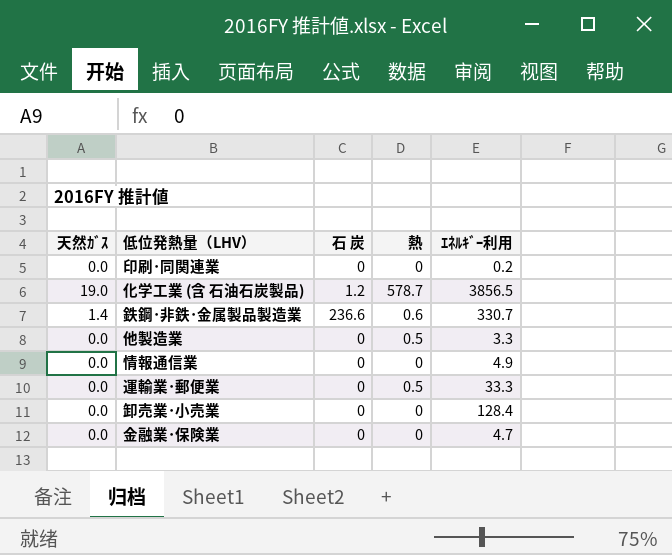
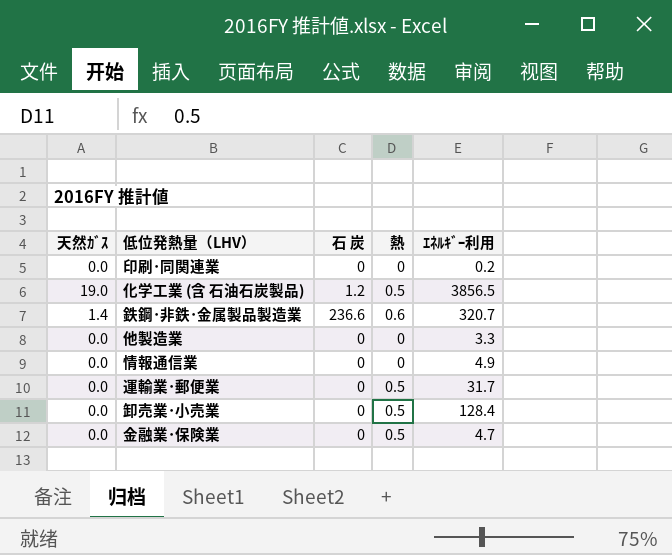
化学工業 (含 石油石炭製品) | 熱: 578.7 -> 0.5
鉄鋼･非鉄･金属製品製造業 | ｴﾈﾙｷﾞｰ利用: 330.7 -> 320.7
他製造業 | 熱: 0.5 -> 0
運輸業･郵便業 | ｴﾈﾙｷﾞｰ利用: 33.3 -> 31.7
卸売業･小売業 | 熱: 0 -> 0.5
金融業･保険業 | 熱: 0 -> 0.5

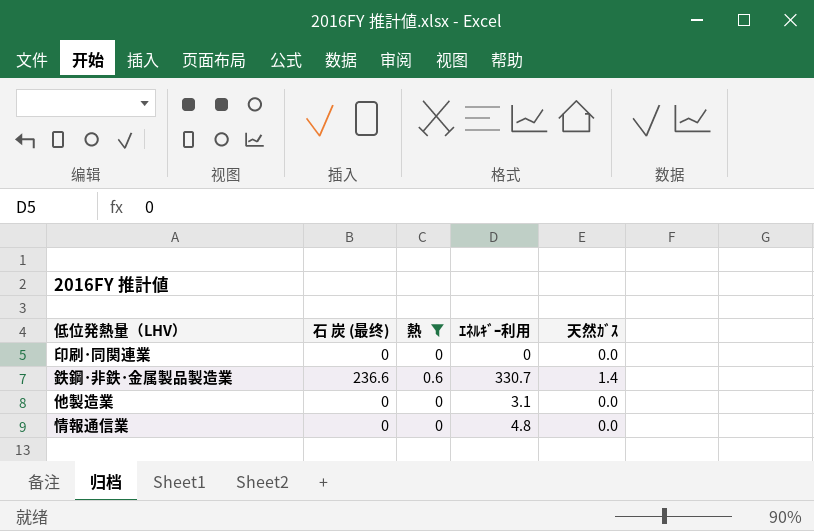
filter: none -> 熱 != 0.5
column name: 石 炭 -> 石 炭 (最终)
column 天然ｶﾞｽ | position: 1 -> 5
印刷･同関連業 | ｴﾈﾙｷﾞｰ利用: 0.2 -> 0
鉄鋼･非鉄･金属製品製造業 | ｴﾈﾙｷﾞｰ利用: 320.7 -> 330.7
他製造業 | ｴﾈﾙｷﾞｰ利用: 3.3 -> 3.1
情報通信業 | ｴﾈﾙｷﾞｰ利用: 4.9 -> 4.8

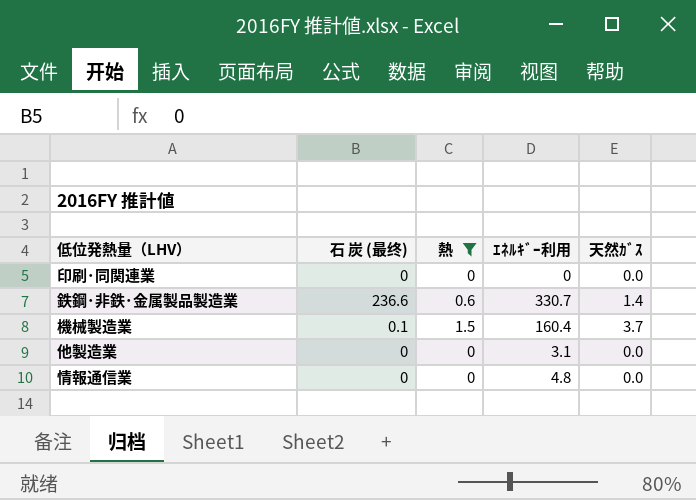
row 機械製造業: none -> 0.1 | 1.5 | 160.4 | 3.7

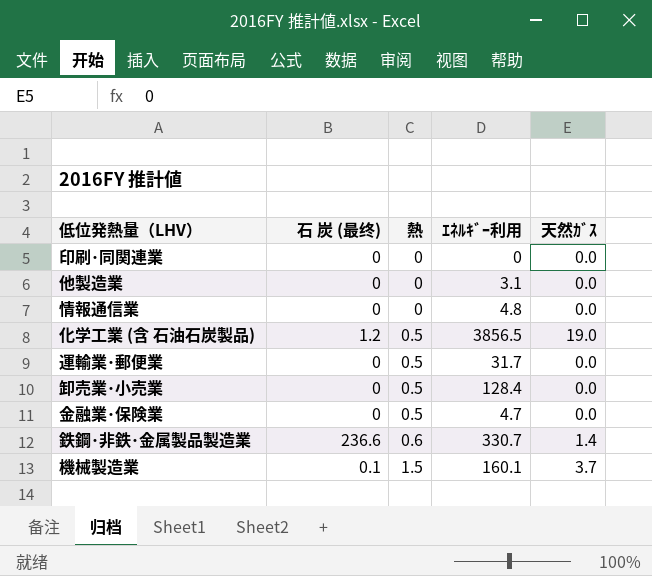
filter: 熱 != 0.5 -> none
row order: none -> 熱 ascending
機械製造業 | ｴﾈﾙｷﾞｰ利用: 160.4 -> 160.1

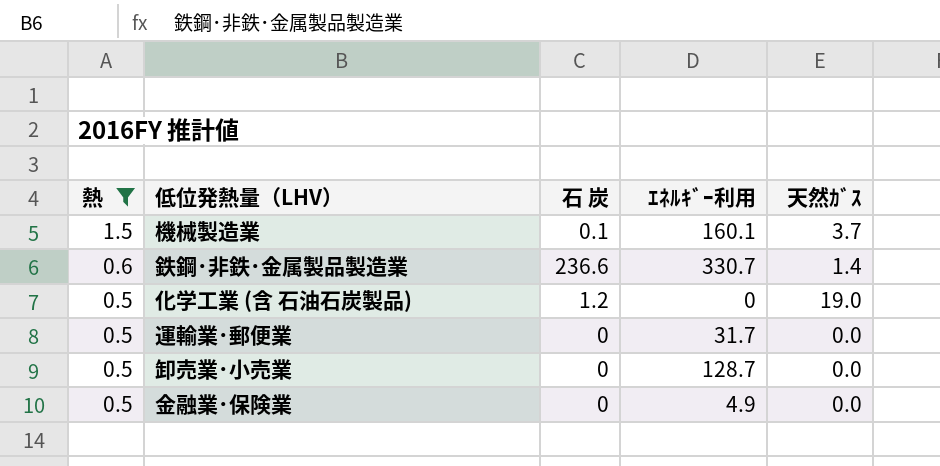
filter: none -> 熱 != 0
row order: 熱 ascending -> 熱 descending
column 熱 | position: 3 -> 1
column name: 石 炭 (最终) -> 石 炭
化学工業 (含 石油石炭製品) | ｴﾈﾙｷﾞｰ利用: 3856.5 -> 0
卸売業･小売業 | ｴﾈﾙｷﾞｰ利用: 128.4 -> 128.7
金融業･保険業 | ｴﾈﾙｷﾞｰ利用: 4.7 -> 4.9

